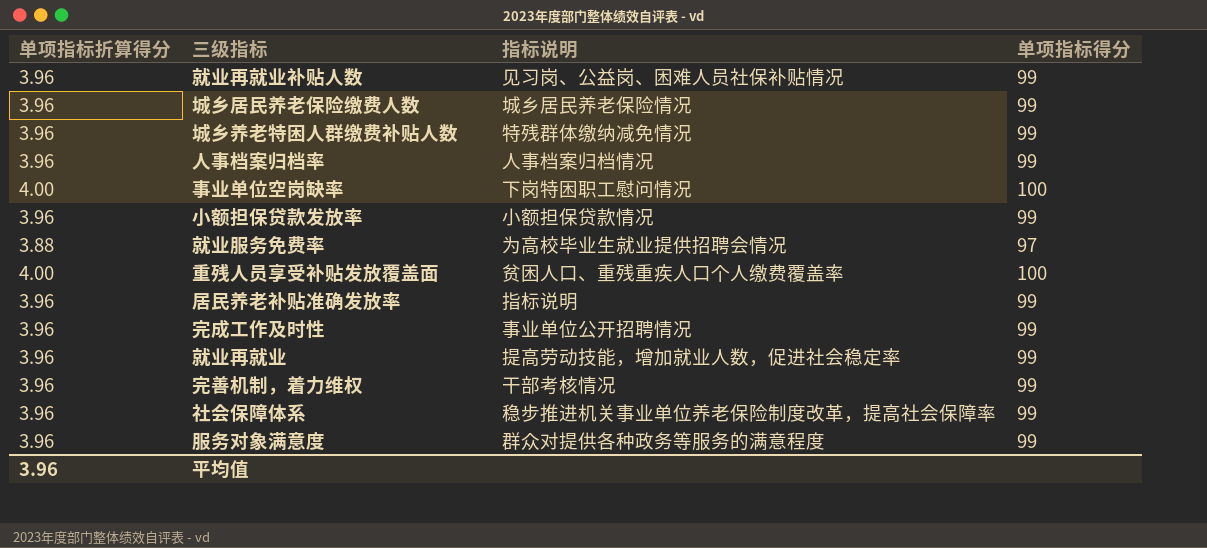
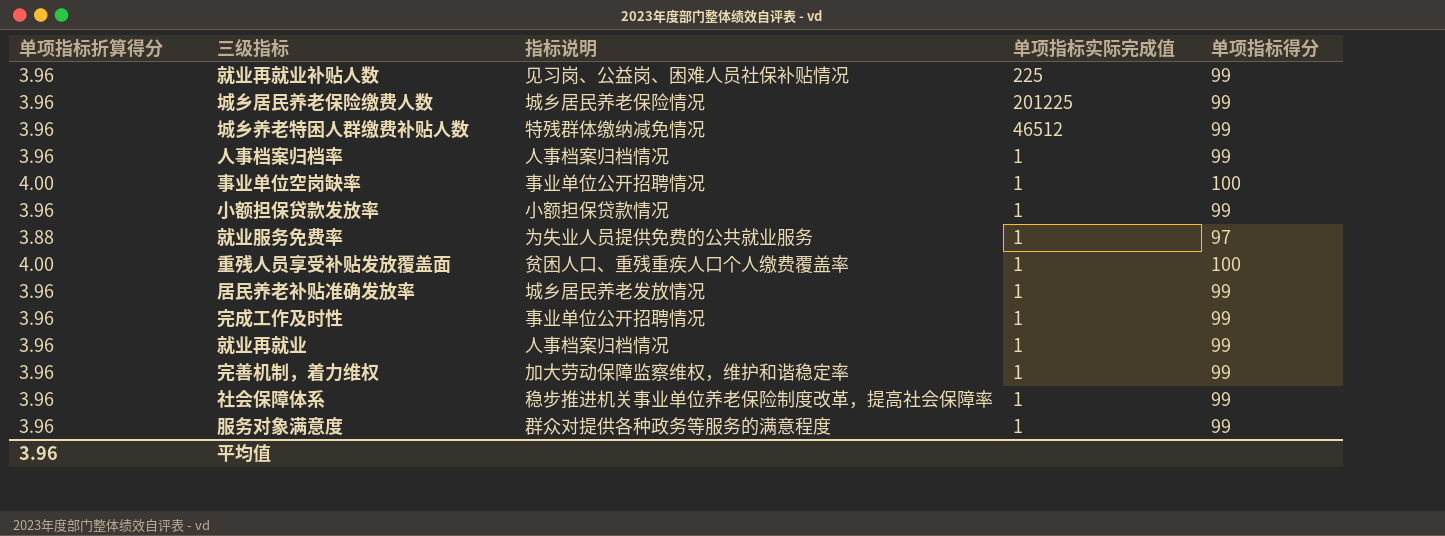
column 单项指标实际完成值 | position: none -> 4
事业单位空岗缺率 | 指标说明: 下岗特困职工慰问情况 -> 事业单位公开招聘情况
就业服务免费率 | 指标说明: 为高校毕业生就业提供招聘会情况 -> 为失业人员提供免费的公共就业服务
居民养老补贴准确发放率 | 指标说明: 指标说明 -> 城乡居民养老发放情况
就业再就业 | 指标说明: 提高劳动技能，增加就业人数，促进社会稳定率 -> 人事档案归档情况
完善机制，着力维权 | 指标说明: 干部考核情况 -> 加大劳动保障监察维权，维护和谐稳定率

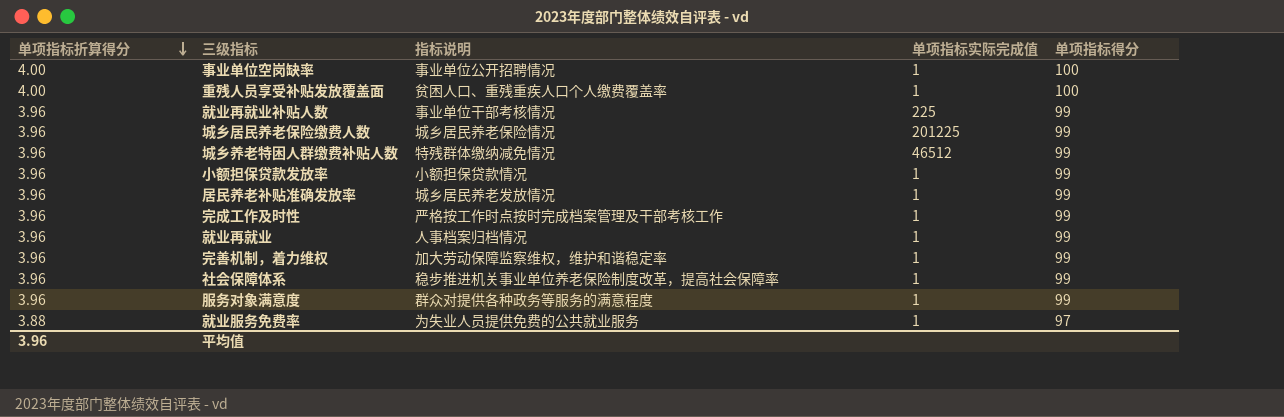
row order: none -> 单项指标折算得分 descending
row 人事档案归档率: 3.96 | 人事档案归档情况 | 1 | 99 -> none
就业再就业补贴人数 | 指标说明: 见习岗、公益岗、困难人员社保补贴情况 -> 事业单位干部考核情况
完成工作及时性 | 指标说明: 事业单位公开招聘情况 -> 严格按工作时点按时完成档案管理及干部考核工作

